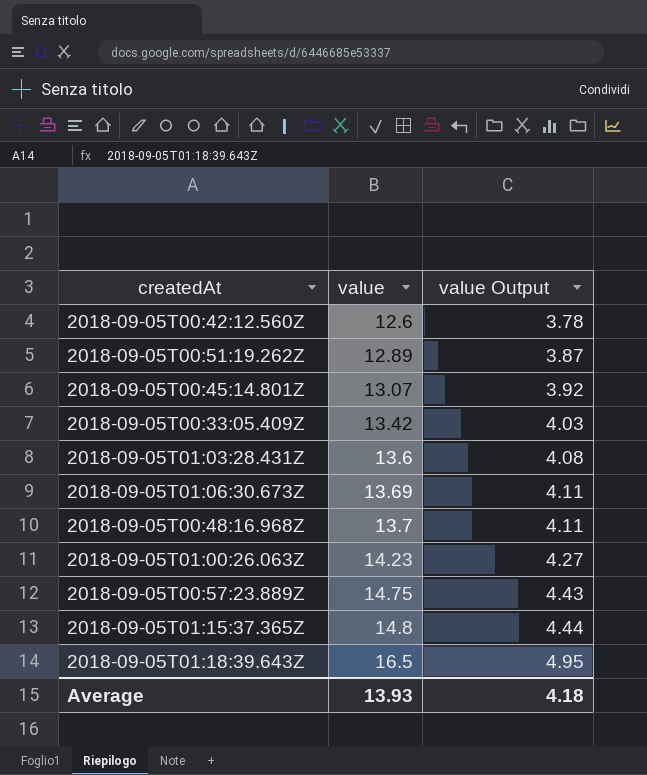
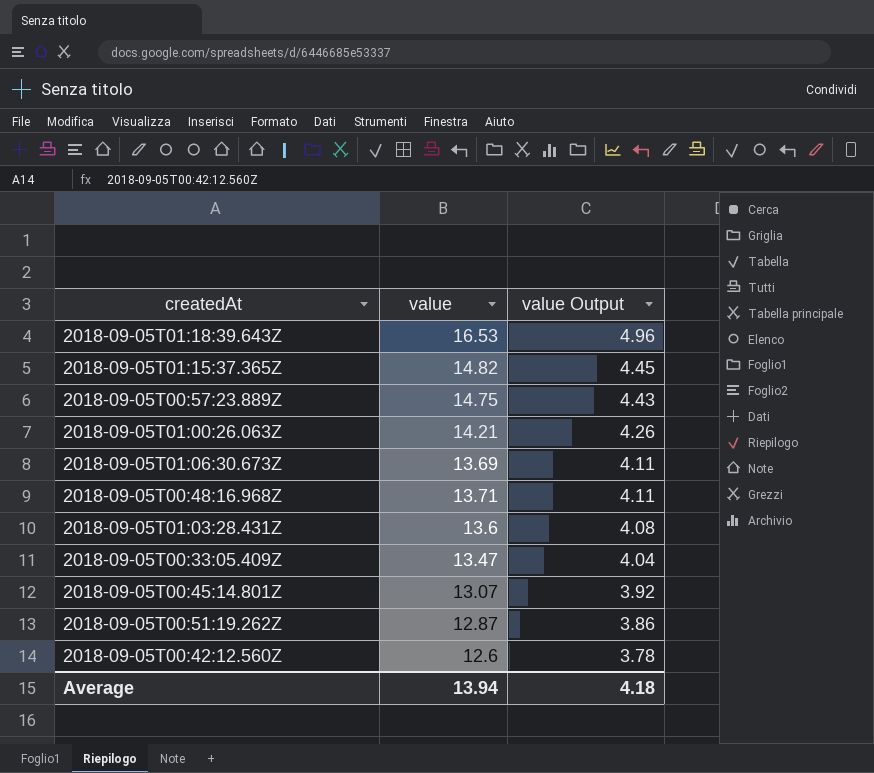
row order: value ascending -> value Output descending
2018-09-05T01:18:39.643Z | value: 16.5 -> 16.53
2018-09-05T01:18:39.643Z | value Output: 4.95 -> 4.96
2018-09-05T01:15:37.365Z | value: 14.8 -> 14.82
2018-09-05T01:15:37.365Z | value Output: 4.44 -> 4.45
2018-09-05T01:00:26.063Z | value: 14.23 -> 14.21
2018-09-05T01:00:26.063Z | value Output: 4.27 -> 4.26
2018-09-05T00:48:16.968Z | value: 13.7 -> 13.71
2018-09-05T00:33:05.409Z | value: 13.42 -> 13.47
2018-09-05T00:33:05.409Z | value Output: 4.03 -> 4.04
2018-09-05T00:51:19.262Z | value: 12.89 -> 12.87
2018-09-05T00:51:19.262Z | value Output: 3.87 -> 3.86
Average | value: 13.93 -> 13.94

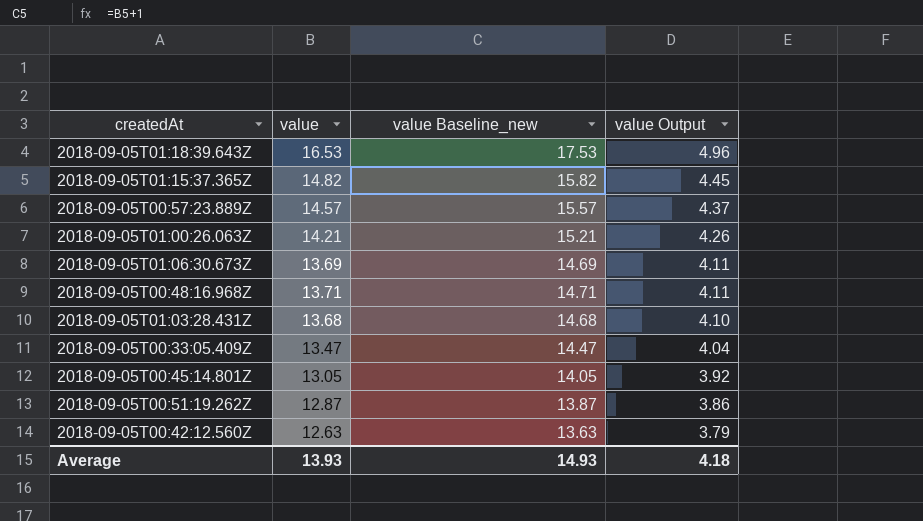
column value Baseline_new | formula: none -> [value] + 1
2018-09-05T00:57:23.889Z | value: 14.75 -> 14.57
2018-09-05T00:57:23.889Z | value Output: 4.43 -> 4.37
2018-09-05T01:03:28.431Z | value: 13.6 -> 13.68
2018-09-05T01:03:28.431Z | value Output: 4.08 -> 4.10
2018-09-05T00:45:14.801Z | value: 13.07 -> 13.05
2018-09-05T00:42:12.560Z | value: 12.6 -> 12.63
2018-09-05T00:42:12.560Z | value Output: 3.78 -> 3.79
Average | value: 13.94 -> 13.93

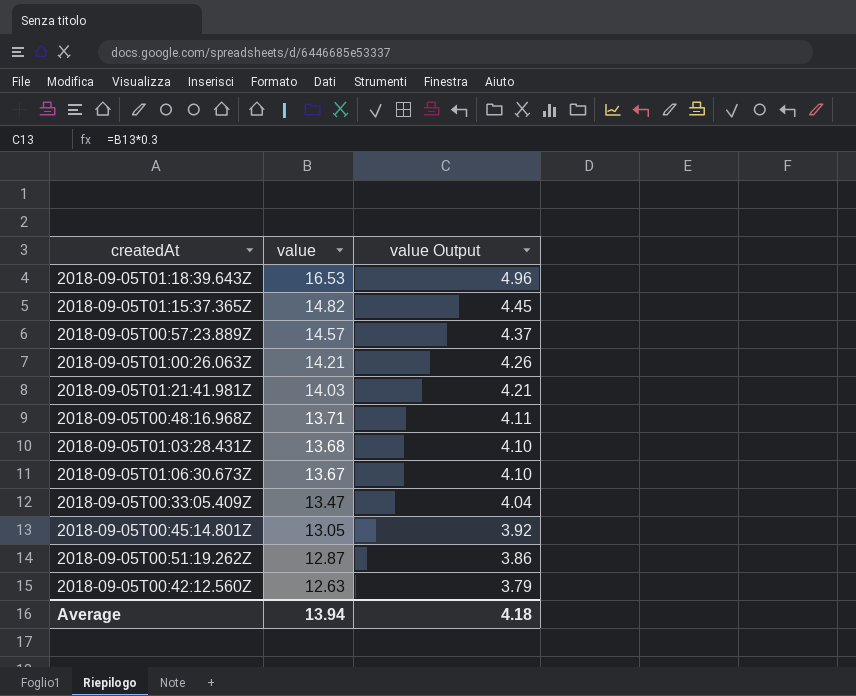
row order: value Output descending -> value descending
column value Baseline_new | formula: [value] + 1 -> none
row 2018-09-05T01:21:41.981Z: none -> 14.03 | 4.21
2018-09-05T01:06:30.673Z | value: 13.69 -> 13.67
2018-09-05T01:06:30.673Z | value Output: 4.11 -> 4.10
Average | value: 13.93 -> 13.94

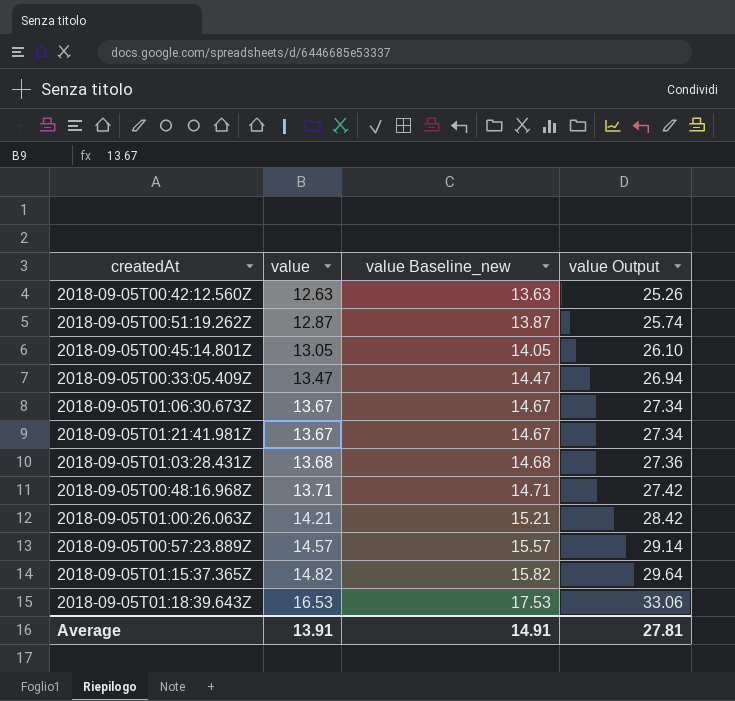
row order: value descending -> value ascending
column value Baseline_new | formula: none -> [value] + 1
column value Output | formula: [value] * 0.3 -> [value] * 2
2018-09-05T01:21:41.981Z | value: 14.03 -> 13.67
Average | value: 13.94 -> 13.91
Average | value Output: 4.18 -> 27.81

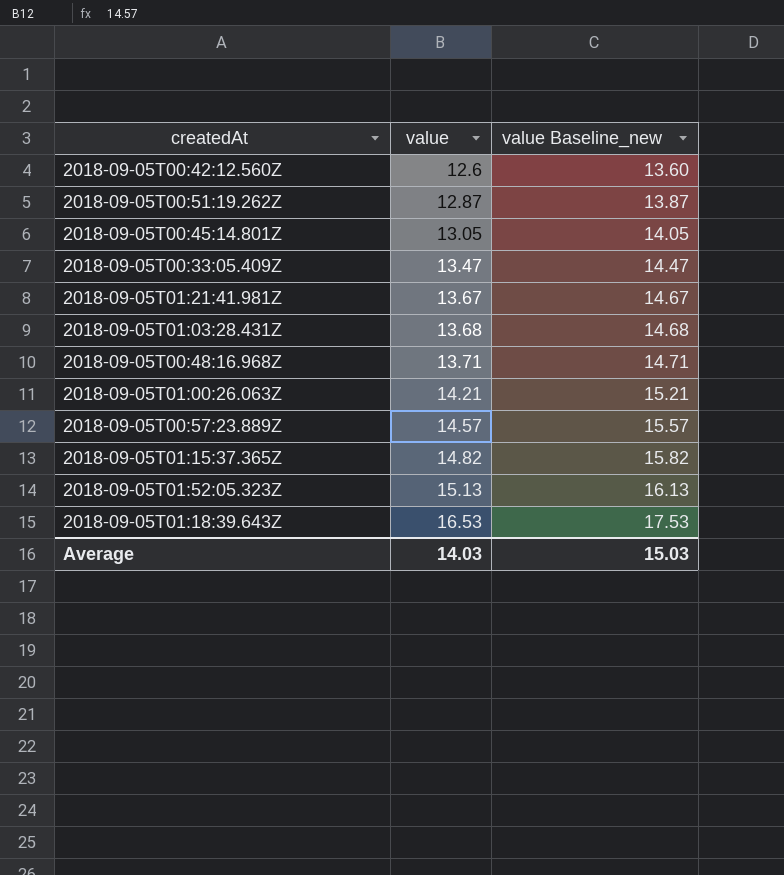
column value Output | formula: [value] * 2 -> none
row 2018-09-05T01:06:30.673Z: 13.67 | 14.67 | 27.34 -> none
2018-09-05T00:42:12.560Z | value: 12.63 -> 12.6
2018-09-05T00:42:12.560Z | value Baseline_new: 13.63 -> 13.60
row 2018-09-05T01:52:05.323Z: none -> 15.13 | 16.13
Average | value: 13.91 -> 14.03
Average | value Baseline_new: 14.91 -> 15.03

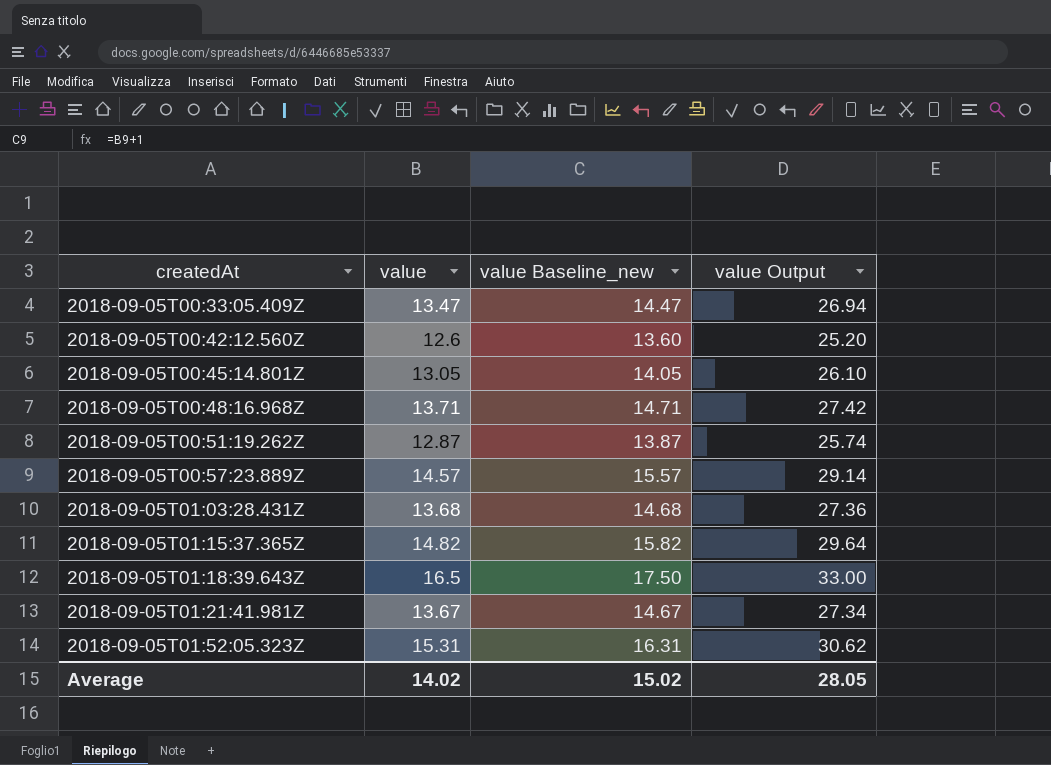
row order: value ascending -> createdAt ascending
column value Output | formula: none -> [value] * 2
row 2018-09-05T01:00:26.063Z: 14.21 | 15.21 -> none
2018-09-05T01:18:39.643Z | value: 16.53 -> 16.5
2018-09-05T01:18:39.643Z | value Baseline_new: 17.53 -> 17.50
2018-09-05T01:52:05.323Z | value: 15.13 -> 15.31
2018-09-05T01:52:05.323Z | value Baseline_new: 16.13 -> 16.31
Average | value: 14.03 -> 14.02
Average | value Baseline_new: 15.03 -> 15.02

